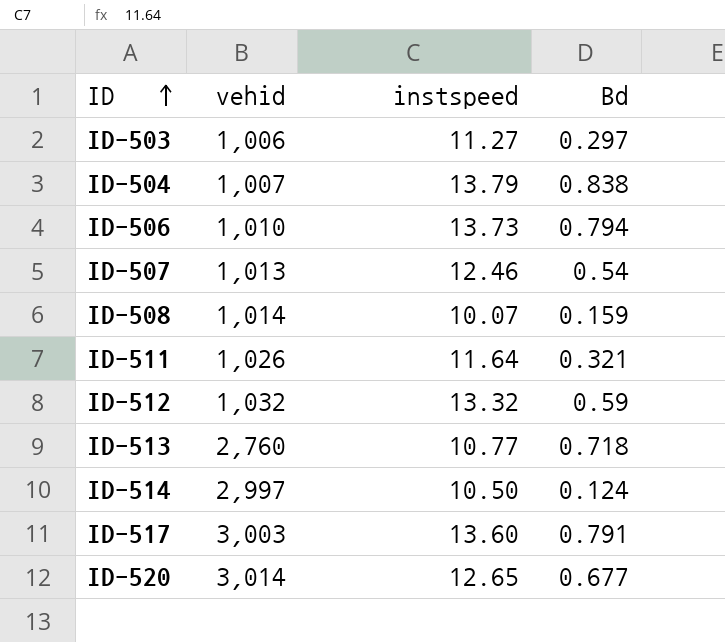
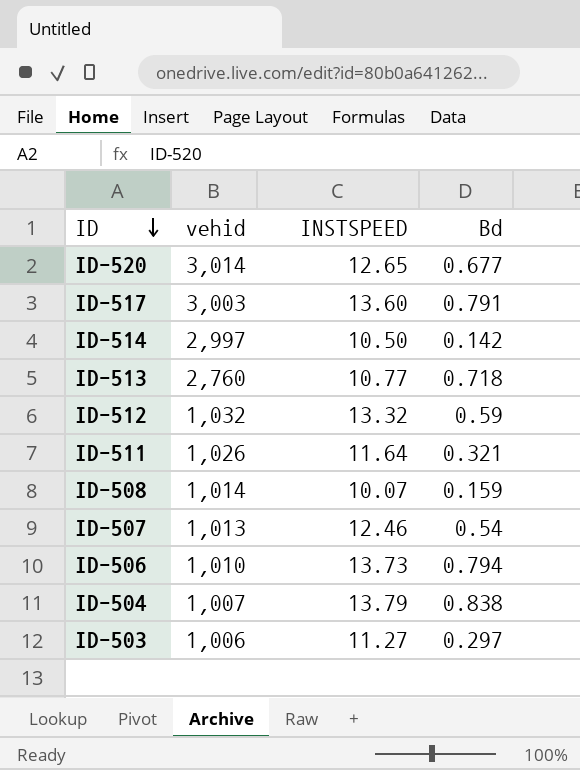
row order: ID ascending -> ID descending
column name: instspeed -> INSTSPEED
ID-514 | Bd: 0.124 -> 0.142

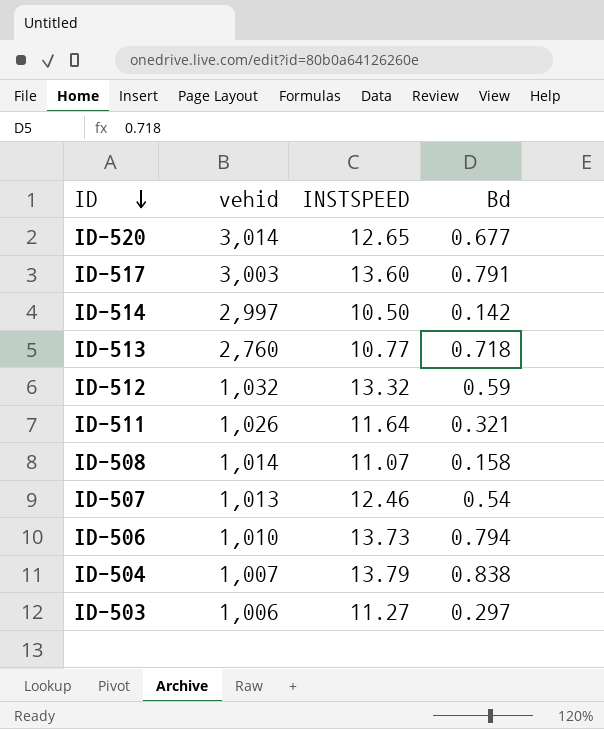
ID-508 | INSTSPEED: 10.07 -> 11.07
ID-508 | Bd: 0.159 -> 0.158

